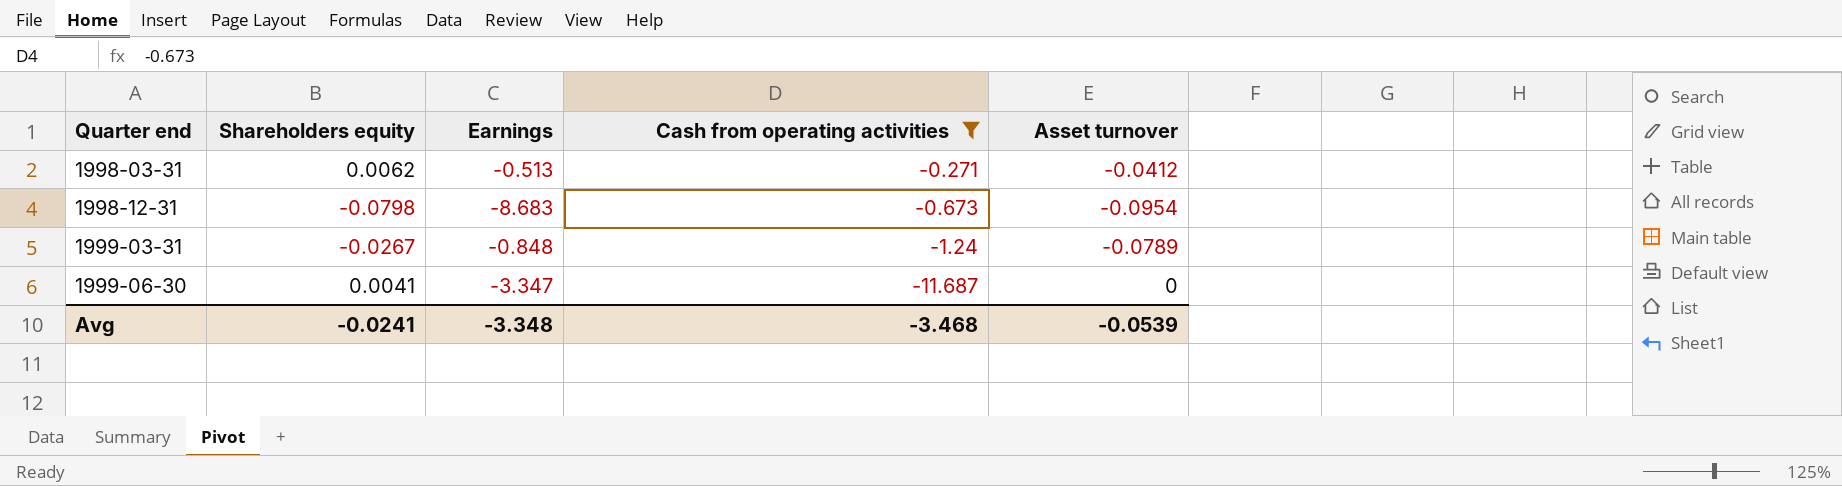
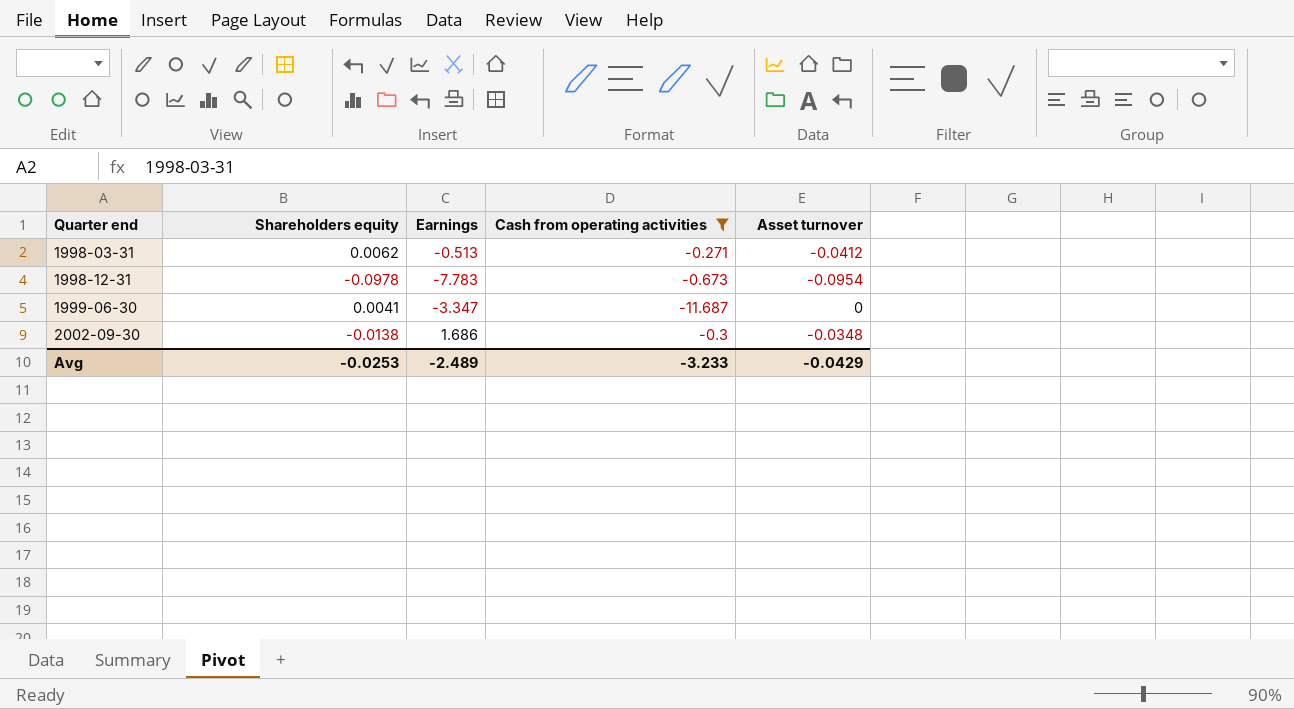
row 1999-03-31: -0.0267 | -0.848 | -1.24 | -0.0789 -> none
1998-12-31 | Shareholders equity: -0.0798 -> -0.0978
1998-12-31 | Earnings: -8.683 -> -7.783
row 2002-09-30: none -> -0.0138 | 1.686 | -0.3 | -0.0348
Avg | Shareholders equity: -0.0241 -> -0.0253
Avg | Earnings: -3.348 -> -2.489
Avg | Cash from operating activities: -3.468 -> -3.233
Avg | Asset turnover: -0.0539 -> -0.0429

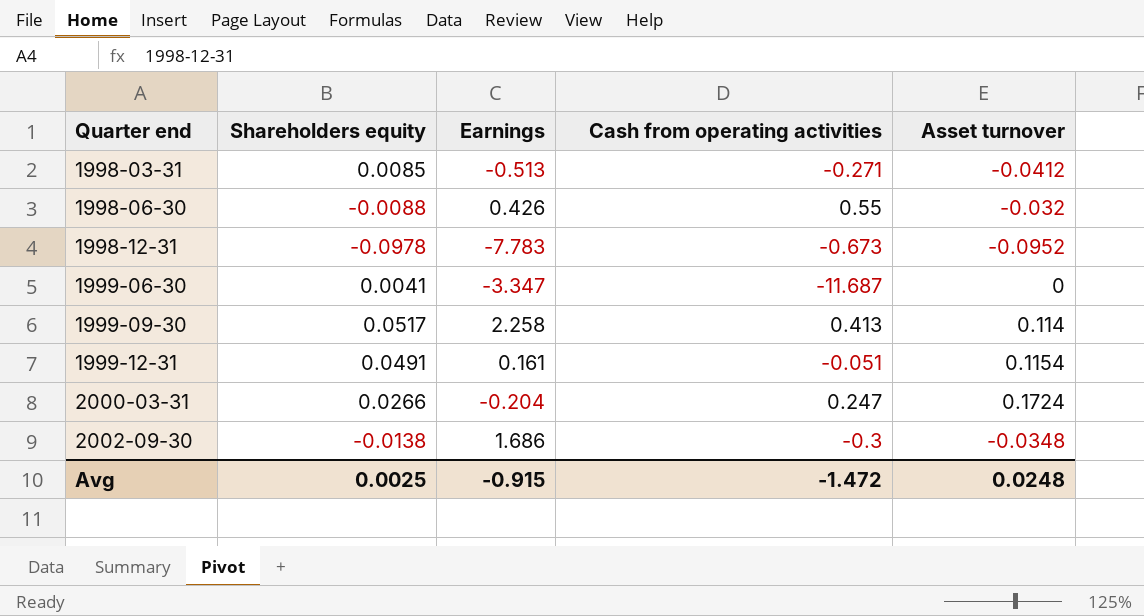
filter: Cash from operating activities <= -0.271 -> none
1998-03-31 | Shareholders equity: 0.0062 -> 0.0085
1998-12-31 | Asset turnover: -0.0954 -> -0.0952
Avg | Shareholders equity: -0.0253 -> 0.0025
Avg | Earnings: -2.489 -> -0.915
Avg | Cash from operating activities: -3.233 -> -1.472
Avg | Asset turnover: -0.0429 -> 0.0248

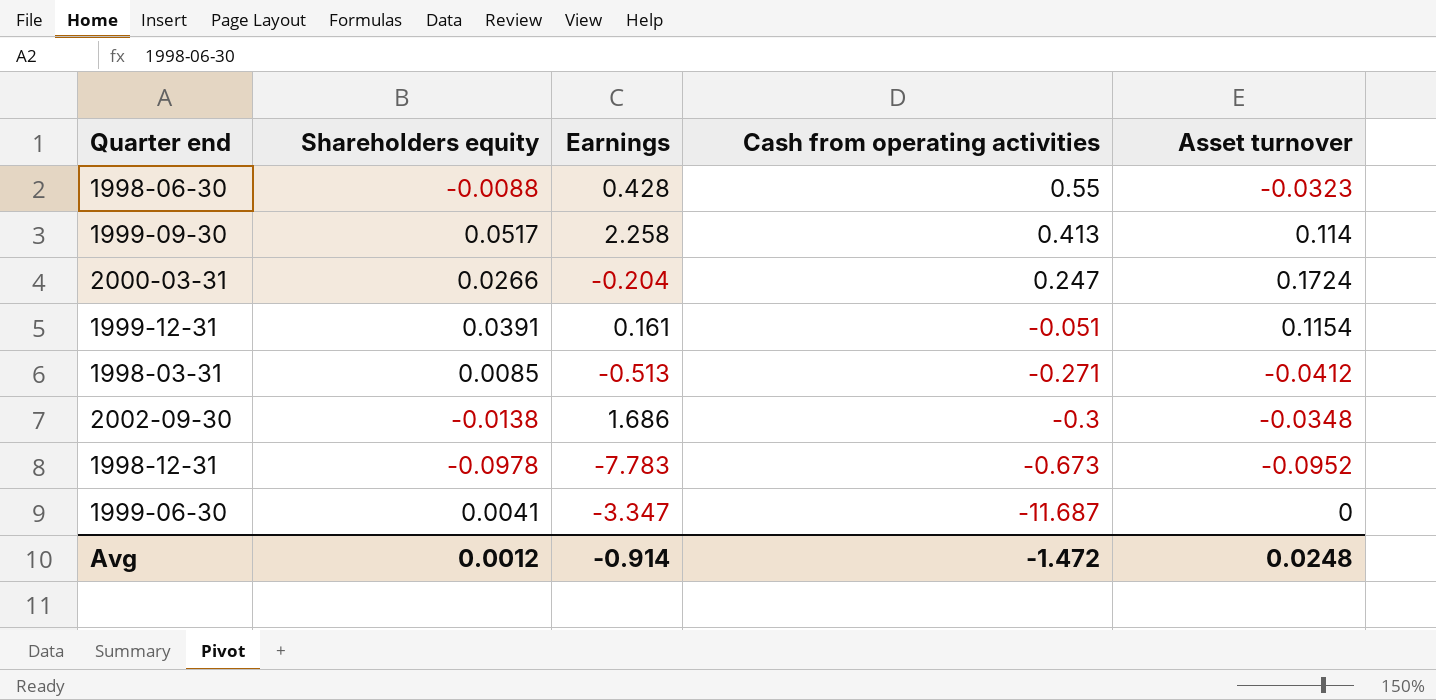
row order: Quarter end ascending -> Cash from operating activities descending
1998-06-30 | Earnings: 0.426 -> 0.428
1998-06-30 | Asset turnover: -0.032 -> -0.0323
1999-12-31 | Shareholders equity: 0.0491 -> 0.0391
Avg | Shareholders equity: 0.0025 -> 0.0012
Avg | Earnings: -0.915 -> -0.914

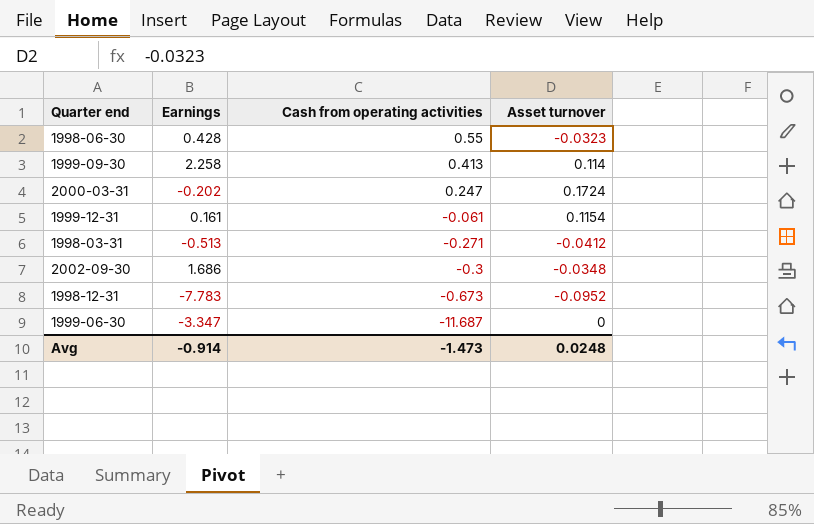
column Shareholders equity | position: 2 -> none
2000-03-31 | Earnings: -0.204 -> -0.202
1999-12-31 | Cash from operating activities: -0.051 -> -0.061
Avg | Cash from operating activities: -1.472 -> -1.473

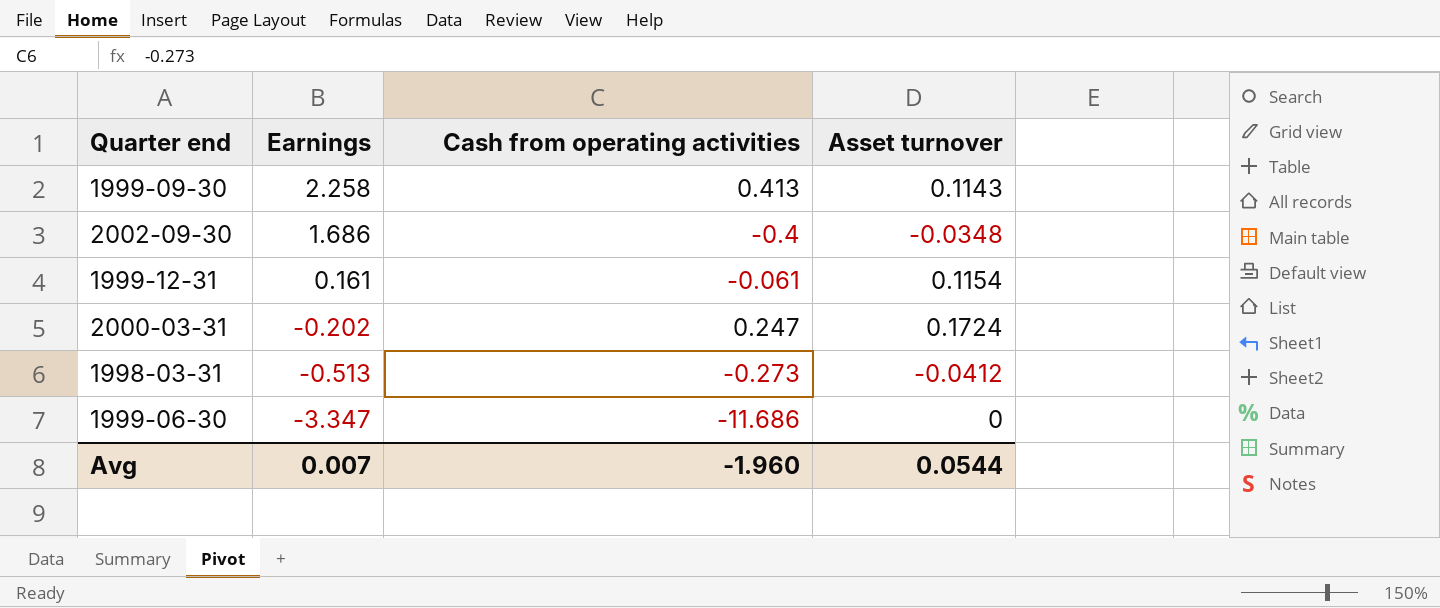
row order: Cash from operating activities descending -> Earnings descending
row 1998-06-30: 0.428 | 0.55 | -0.0323 -> none
row 1998-12-31: -7.783 | -0.673 | -0.0952 -> none
1999-09-30 | Asset turnover: 0.114 -> 0.1143
2002-09-30 | Cash from operating activities: -0.3 -> -0.4
1998-03-31 | Cash from operating activities: -0.271 -> -0.273
1999-06-30 | Cash from operating activities: -11.687 -> -11.686
Avg | Earnings: -0.914 -> 0.007
Avg | Cash from operating activities: -1.473 -> -1.960
Avg | Asset turnover: 0.0248 -> 0.0544

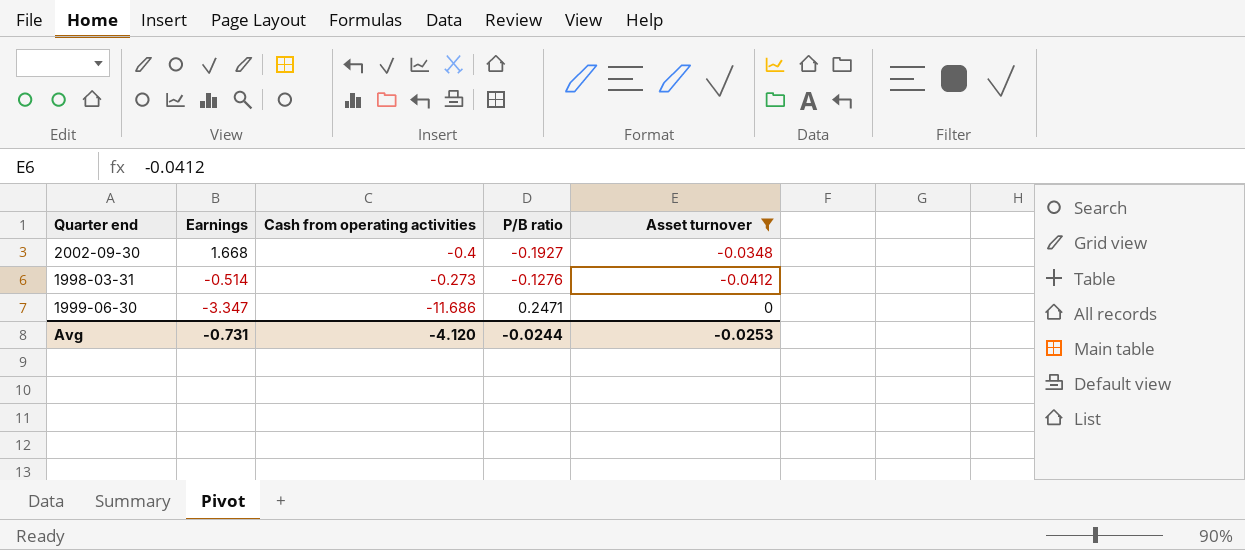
filter: none -> Asset turnover <= 0
column P/B ratio | position: none -> 4
2002-09-30 | Earnings: 1.686 -> 1.668
1998-03-31 | Earnings: -0.513 -> -0.514
Avg | Earnings: 0.007 -> -0.731
Avg | Cash from operating activities: -1.960 -> -4.120
Avg | Asset turnover: 0.0544 -> -0.0253

